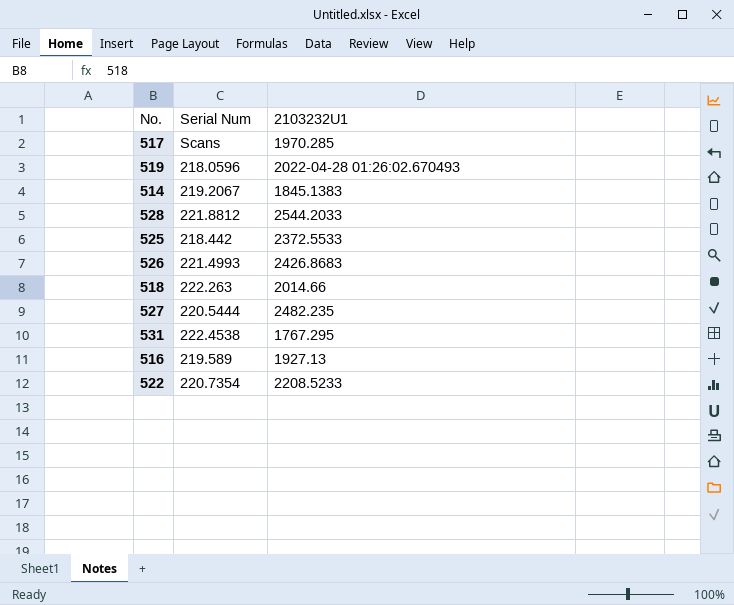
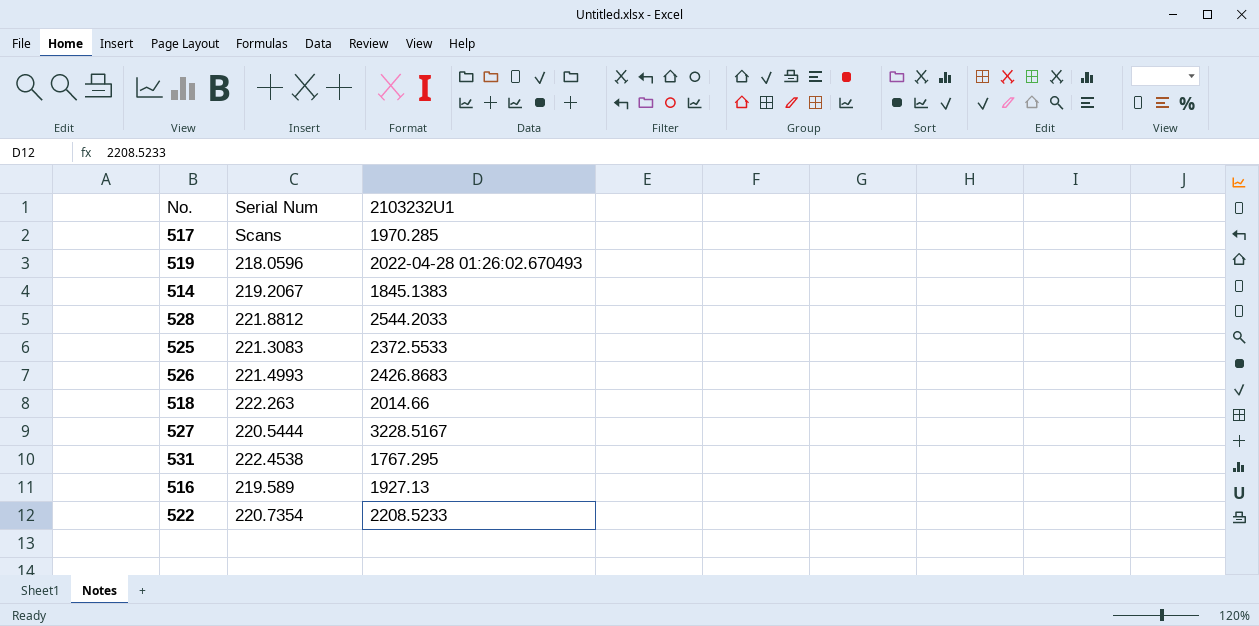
525 | Serial Num: 218.442 -> 221.3083
527 | 2103232U1: 2482.235 -> 3228.5167

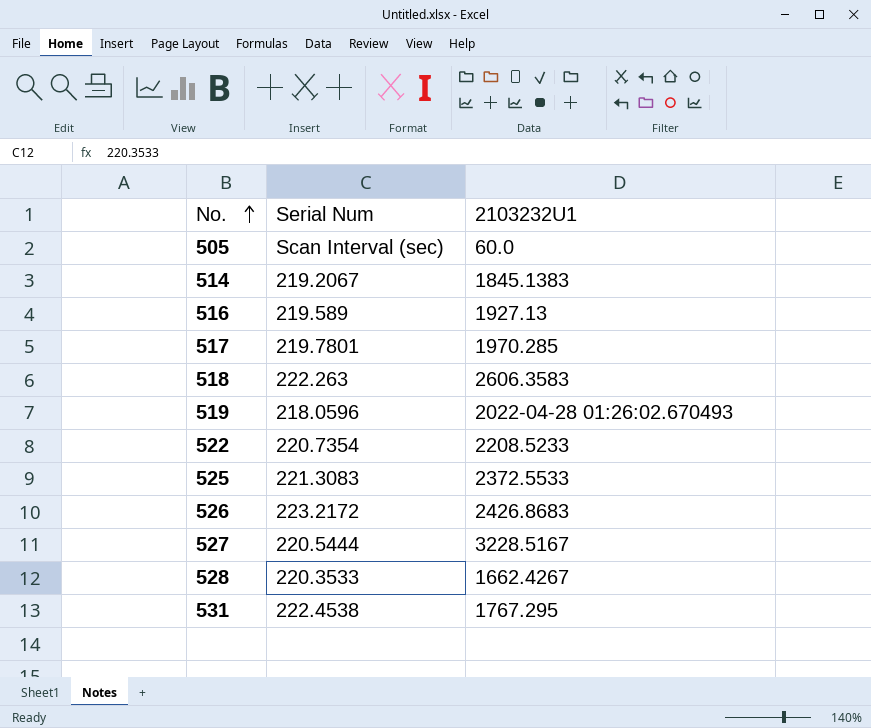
row order: none -> No. ascending
row 505: none -> Scan Interval (sec) | 60.0
517 | Serial Num: Scans -> 219.7801
518 | 2103232U1: 2014.66 -> 2606.3583
526 | Serial Num: 221.4993 -> 223.2172
528 | Serial Num: 221.8812 -> 220.3533
528 | 2103232U1: 2544.2033 -> 1662.4267

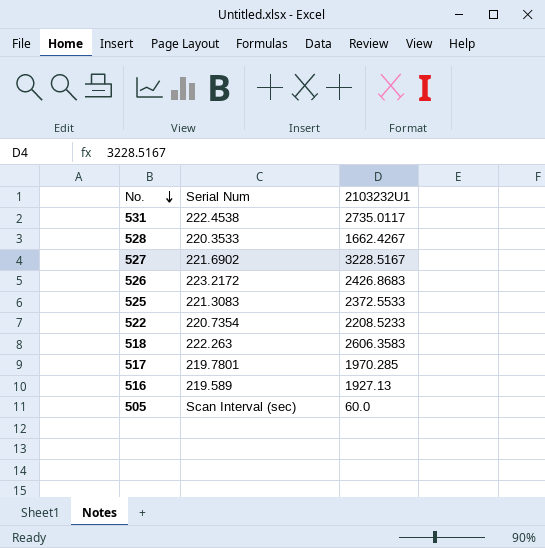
row order: No. ascending -> No. descending
row 514: 219.2067 | 1845.1383 -> none
row 519: 218.0596 | 2022-04-28 01:26:02.670493 -> none
531 | 2103232U1: 1767.295 -> 2735.0117
527 | Serial Num: 220.5444 -> 221.6902

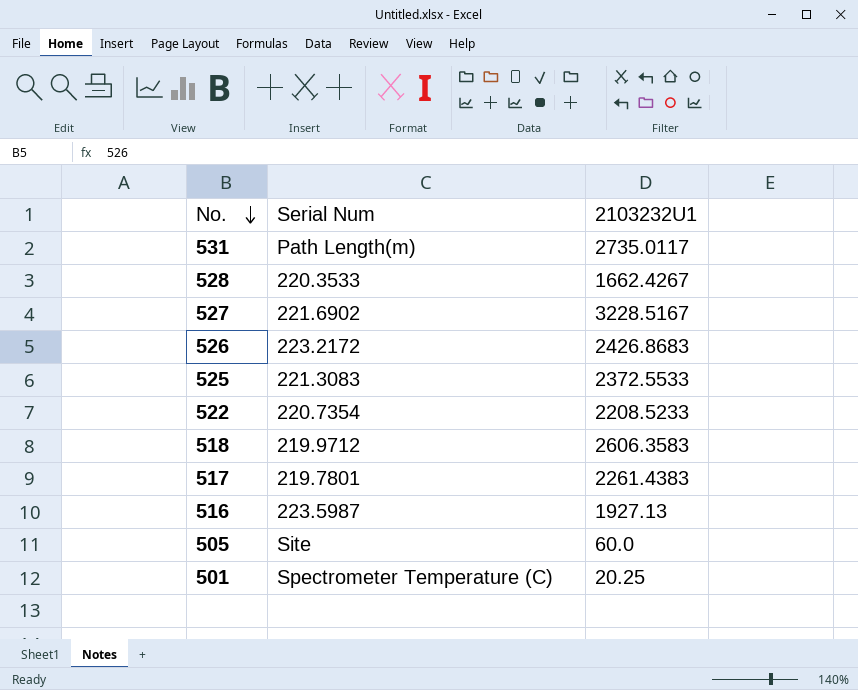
531 | Serial Num: 222.4538 -> Path Length(m)
518 | Serial Num: 222.263 -> 219.9712
517 | 2103232U1: 1970.285 -> 2261.4383
516 | Serial Num: 219.589 -> 223.5987
505 | Serial Num: Scan Interval (sec) -> Site
row 501: none -> Spectrometer Temperature (C) | 20.25

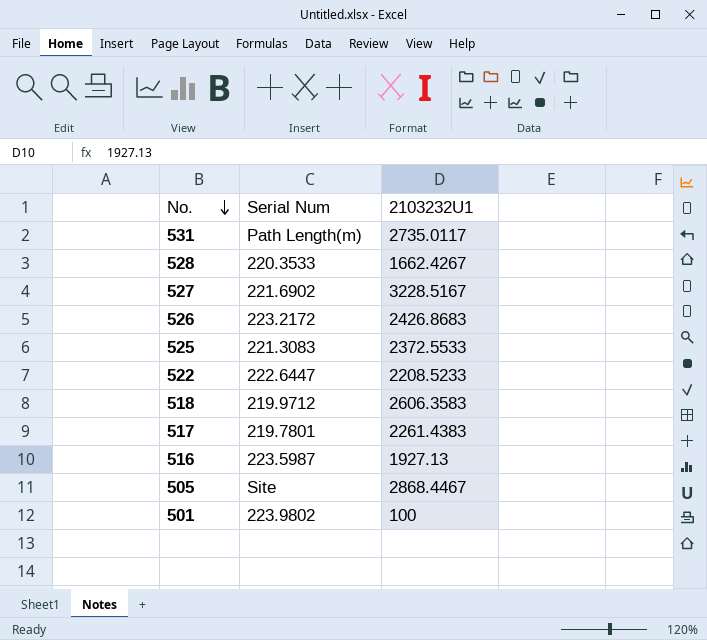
522 | Serial Num: 220.7354 -> 222.6447
505 | 2103232U1: 60.0 -> 2868.4467
501 | Serial Num: Spectrometer Temperature (C) -> 223.9802
501 | 2103232U1: 20.25 -> 100

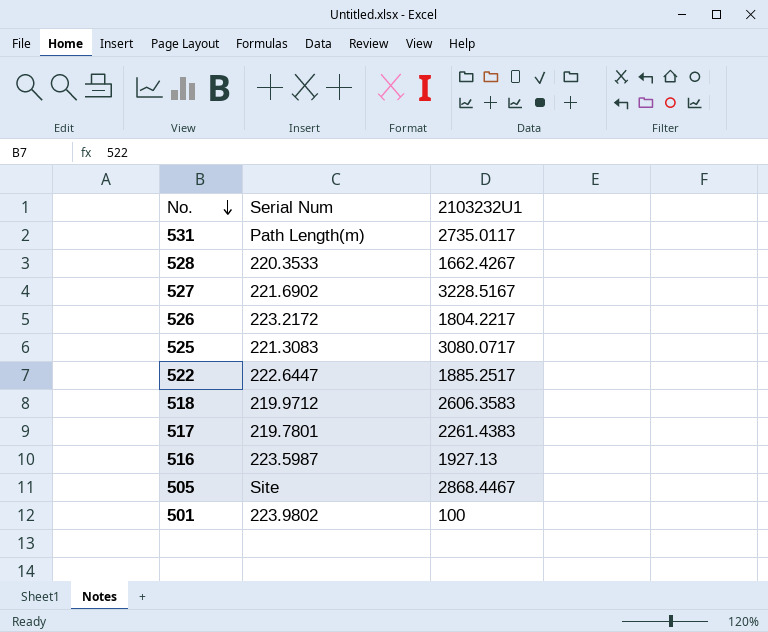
526 | 2103232U1: 2426.8683 -> 1804.2217
525 | 2103232U1: 2372.5533 -> 3080.0717
522 | 2103232U1: 2208.5233 -> 1885.2517

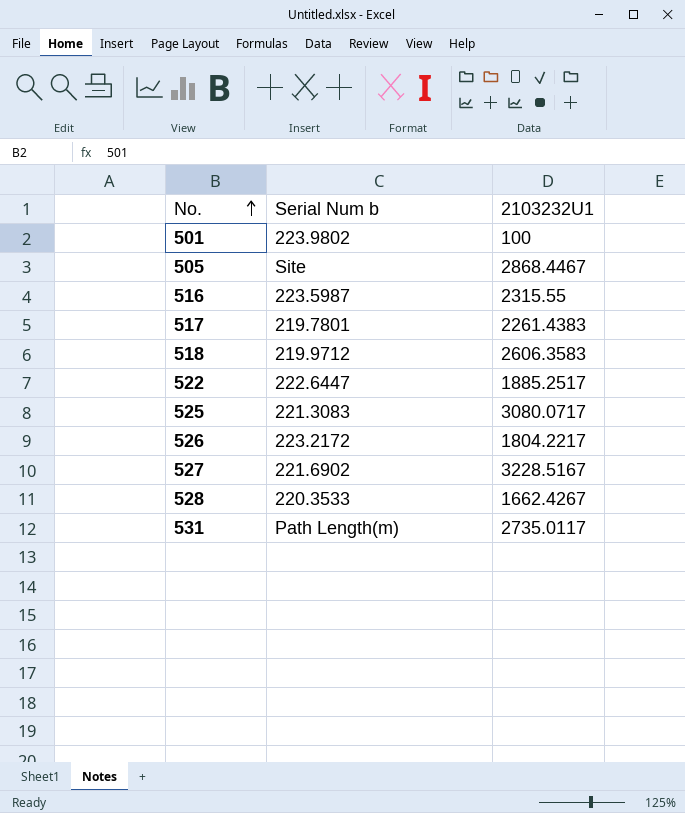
row order: No. descending -> No. ascending
column name: Serial Num -> Serial Num b
516 | 2103232U1: 1927.13 -> 2315.55

